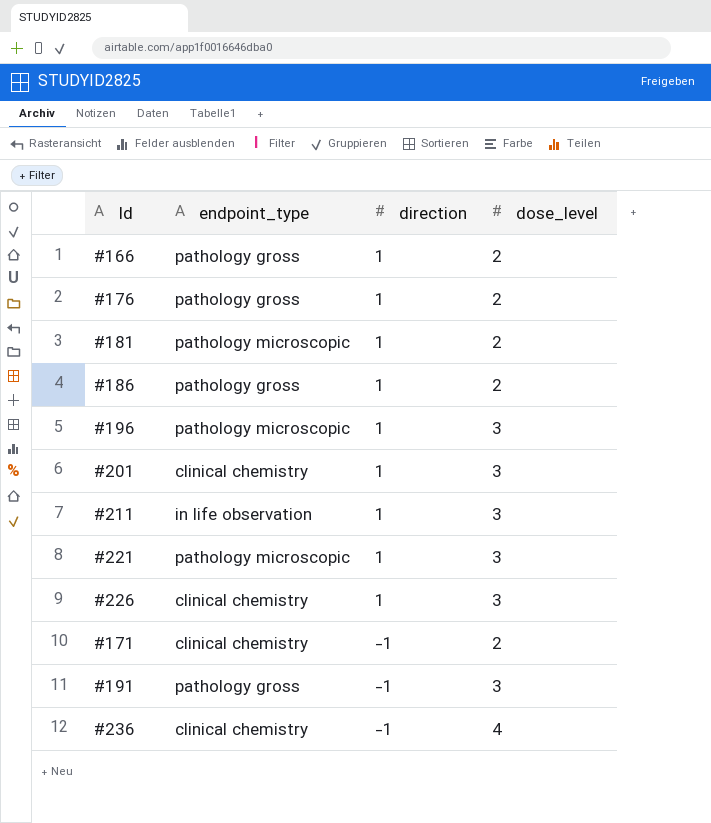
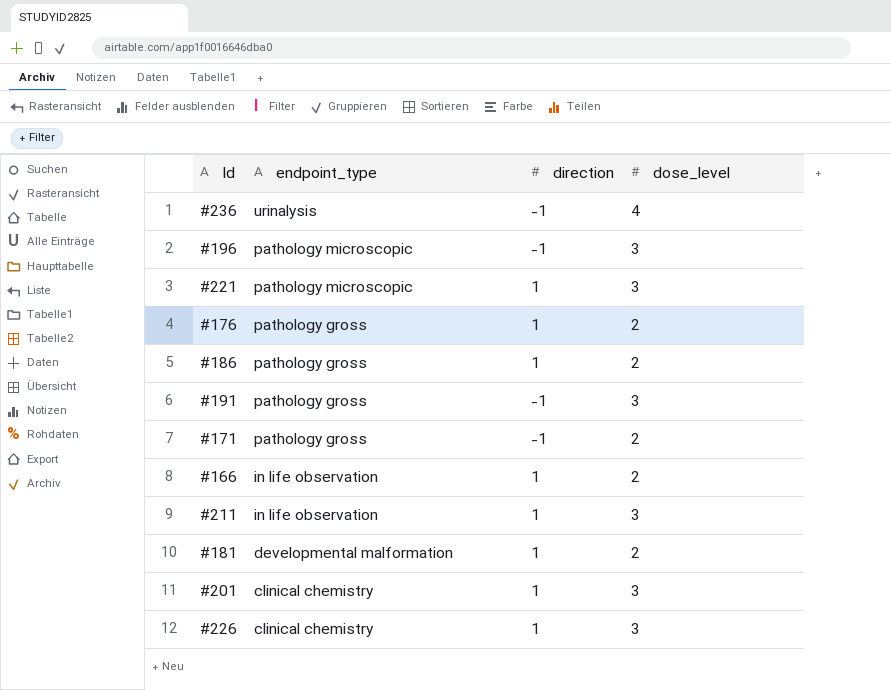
row order: direction descending -> endpoint_type descending
#236 | endpoint_type: clinical chemistry -> urinalysis
#196 | direction: 1 -> -1
#171 | endpoint_type: clinical chemistry -> pathology gross
#166 | endpoint_type: pathology gross -> in life observation
#181 | endpoint_type: pathology microscopic -> developmental malformation

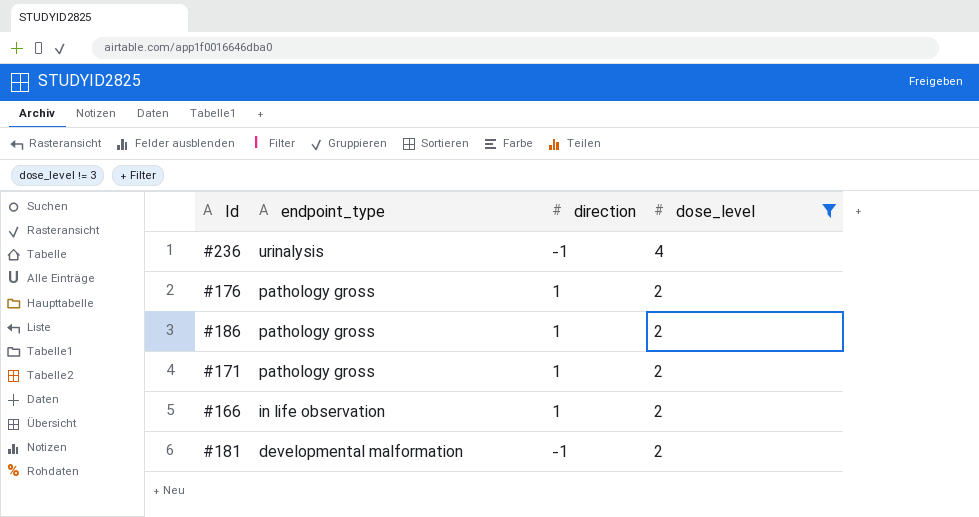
filter: none -> dose_level != 3
#171 | direction: -1 -> 1
#181 | direction: 1 -> -1

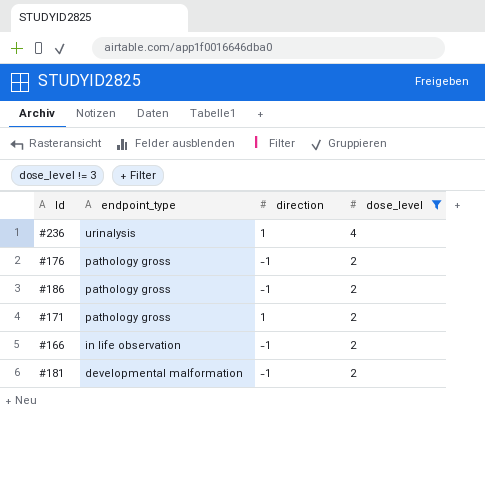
#236 | direction: -1 -> 1
#176 | direction: 1 -> -1
#186 | direction: 1 -> -1
#166 | direction: 1 -> -1

